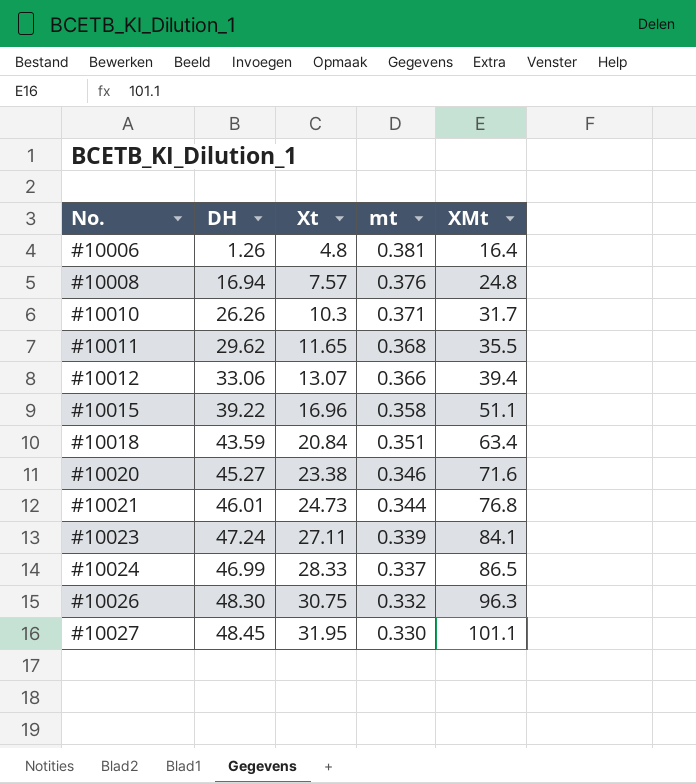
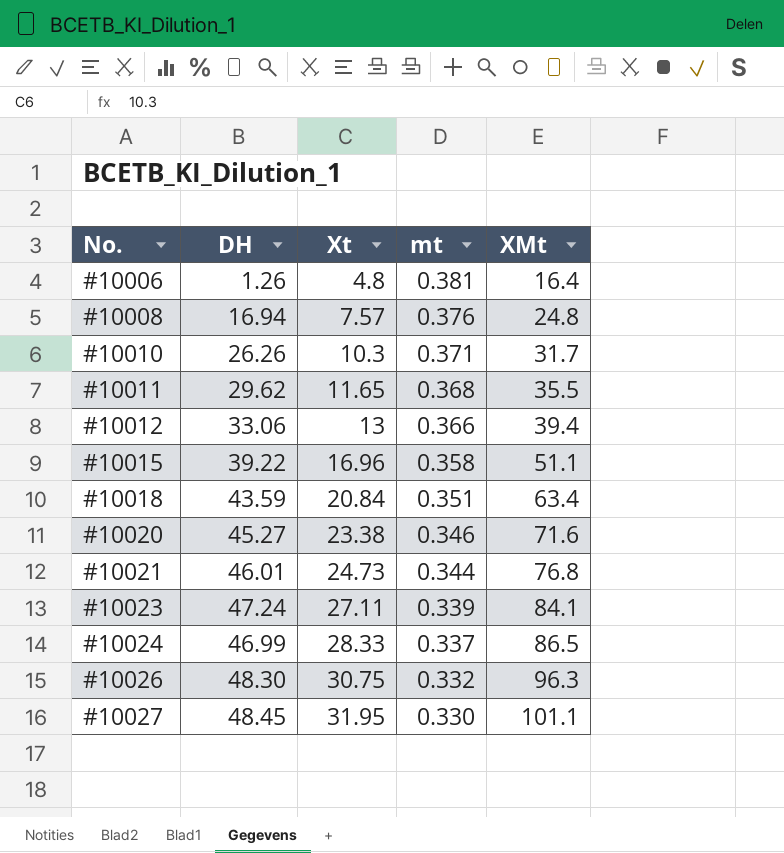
#10012 | Xt: 13.07 -> 13

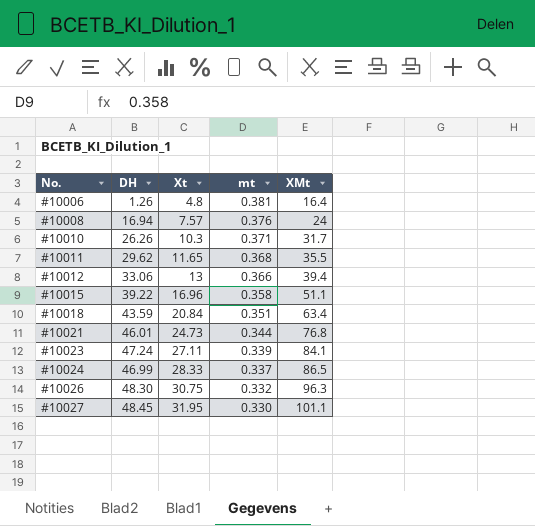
row #10020: 45.27 | 23.38 | 0.346 | 71.6 -> none
#10008 | XMt: 24.8 -> 24

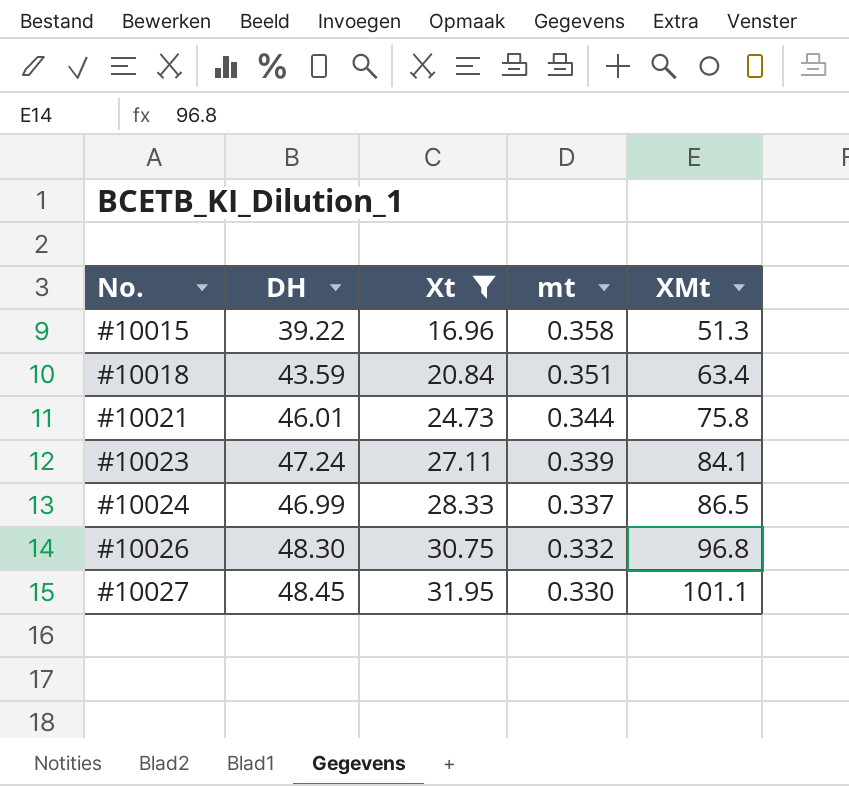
filter: none -> Xt >= 16.96
#10015 | XMt: 51.1 -> 51.3
#10021 | XMt: 76.8 -> 75.8
#10026 | XMt: 96.3 -> 96.8

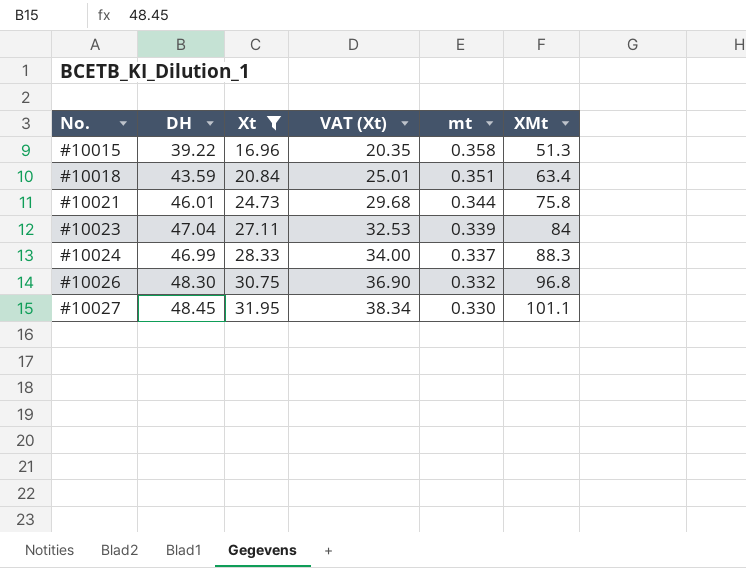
column VAT (Xt) | formula: none -> [Xt] * 1.2
#10023 | DH: 47.24 -> 47.04
#10023 | XMt: 84.1 -> 84
#10024 | XMt: 86.5 -> 88.3

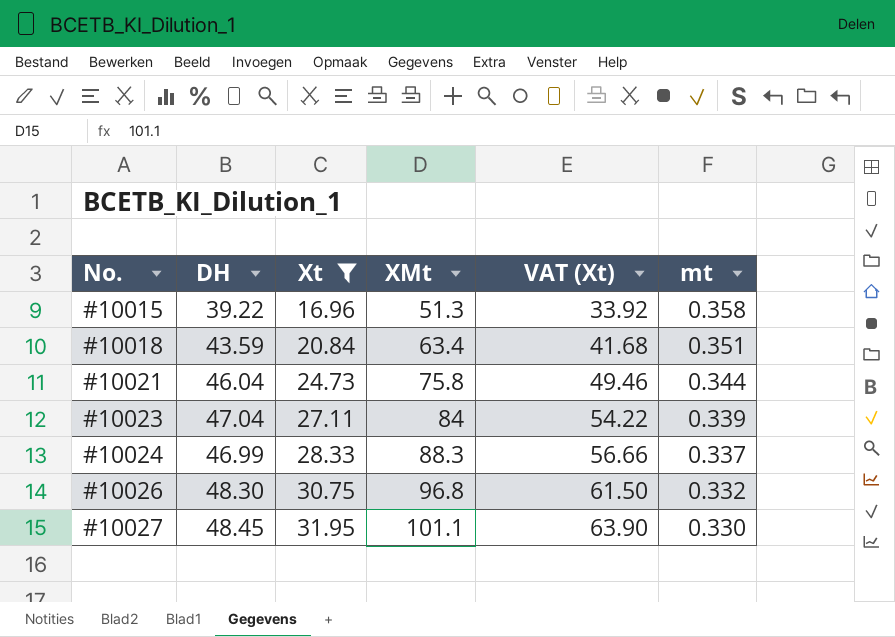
column XMt | position: 6 -> 4
column VAT (Xt) | formula: [Xt] * 1.2 -> [Xt] * 2
#10021 | DH: 46.01 -> 46.04

